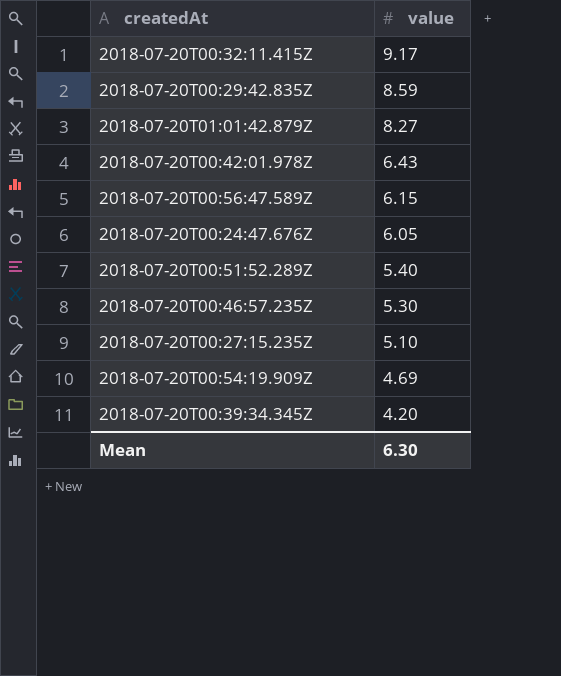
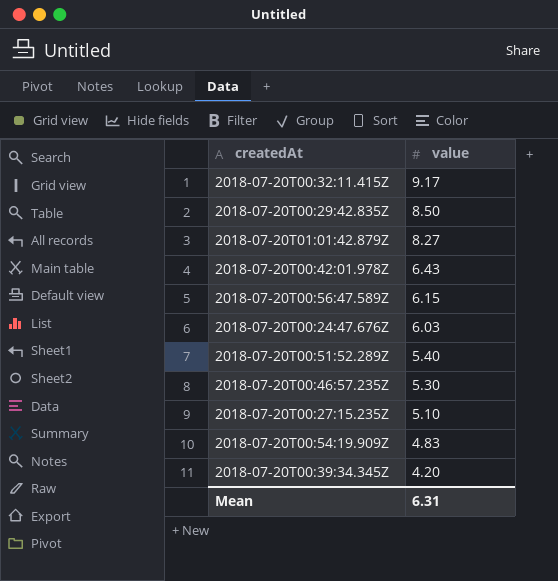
2018-07-20T00:29:42.835Z | value: 8.59 -> 8.50
2018-07-20T00:24:47.676Z | value: 6.05 -> 6.03
2018-07-20T00:54:19.909Z | value: 4.69 -> 4.83
Mean | value: 6.30 -> 6.31

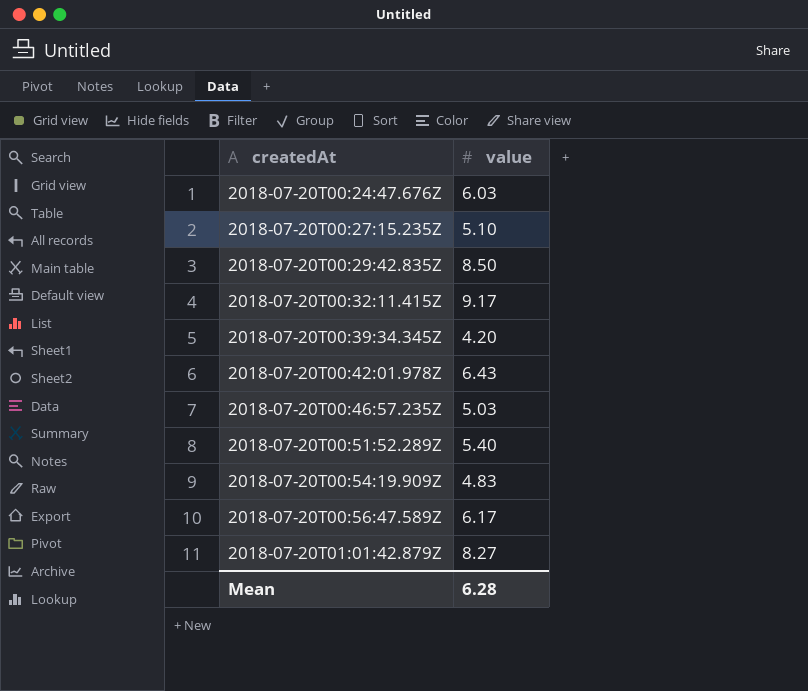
row order: value descending -> createdAt ascending
2018-07-20T00:46:57.235Z | value: 5.30 -> 5.03
2018-07-20T00:56:47.589Z | value: 6.15 -> 6.17
Mean | value: 6.31 -> 6.28

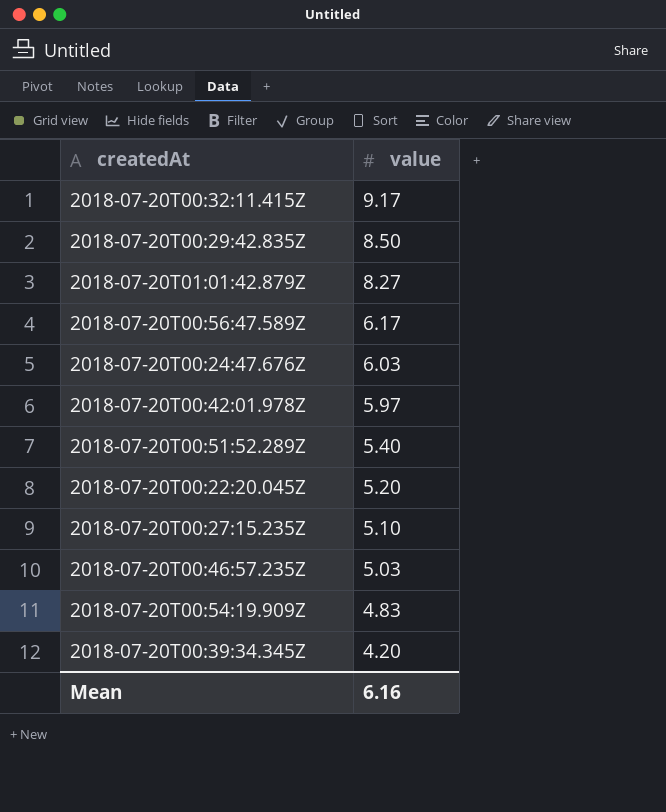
row order: createdAt ascending -> value descending
2018-07-20T00:42:01.978Z | value: 6.43 -> 5.97
row 2018-07-20T00:22:20.045Z: none -> 5.20
Mean | value: 6.28 -> 6.16

